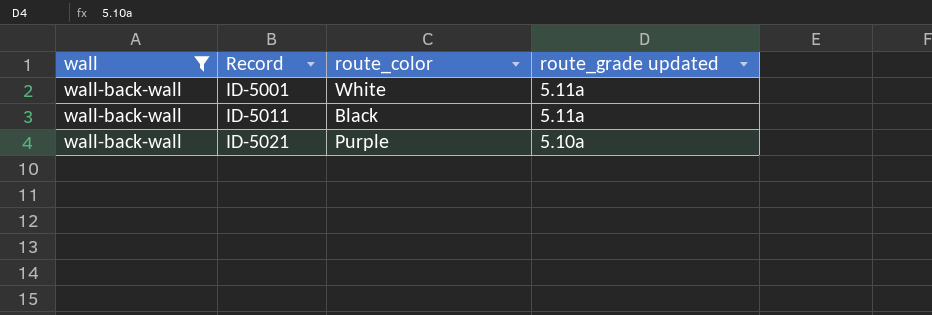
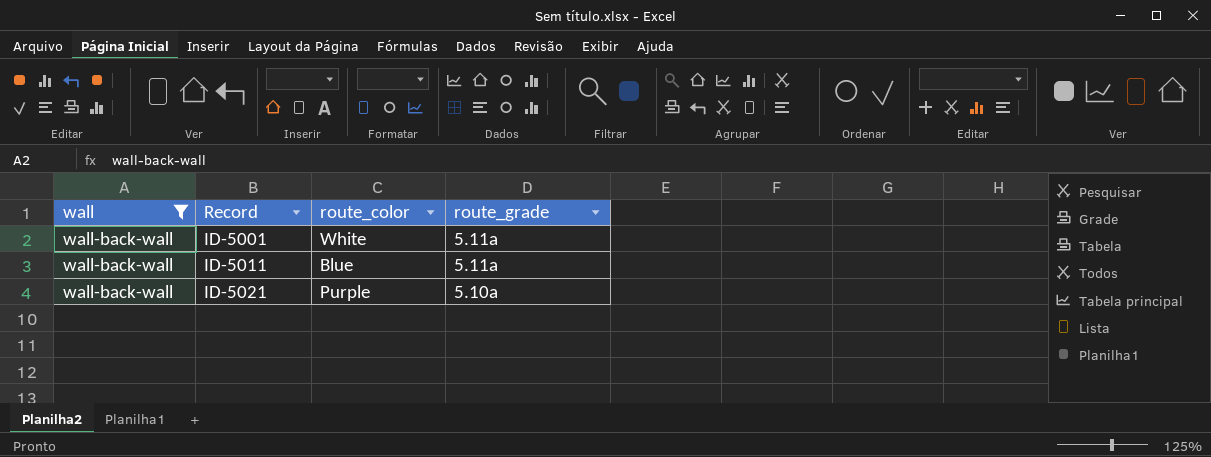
column name: route_grade updated -> route_grade
ID-5011 | route_color: Black -> Blue

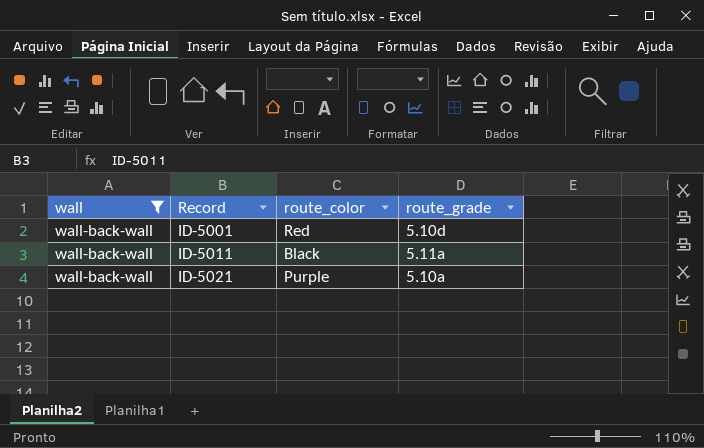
ID-5001 | route_color: White -> Red
ID-5001 | route_grade: 5.11a -> 5.10d
ID-5011 | route_color: Blue -> Black

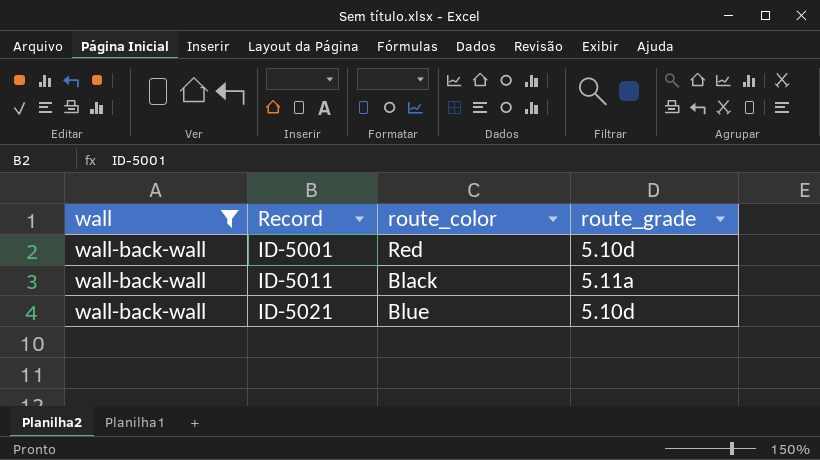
ID-5021 | route_color: Purple -> Blue
ID-5021 | route_grade: 5.10a -> 5.10d

